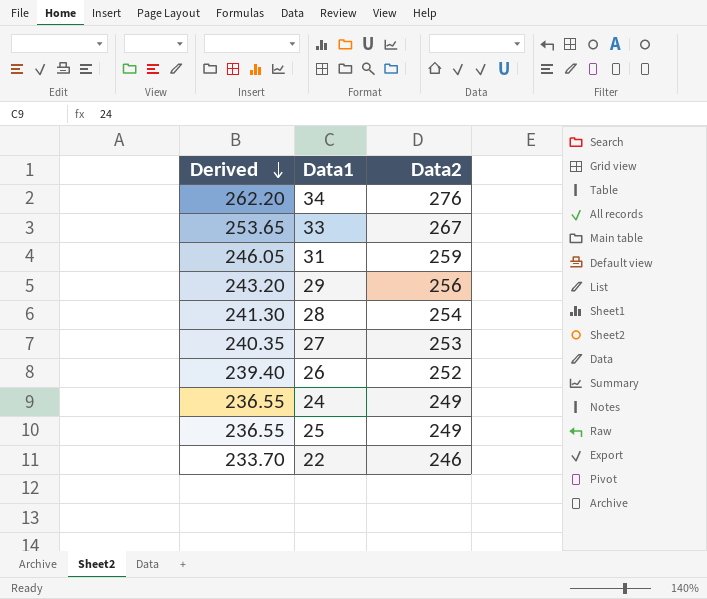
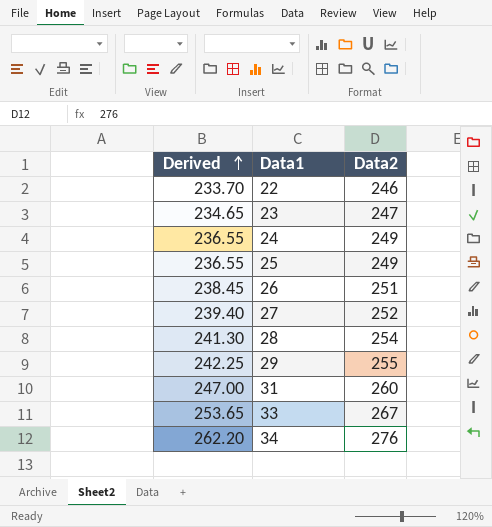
row order: Derived descending -> Derived ascending
row 23: none -> 234.65 | 247
26 | Derived: 239.40 -> 238.45
26 | Data2: 252 -> 251
27 | Derived: 240.35 -> 239.40
27 | Data2: 253 -> 252
29 | Derived: 243.20 -> 242.25
29 | Data2: 256 -> 255
31 | Derived: 246.05 -> 247.00
31 | Data2: 259 -> 260

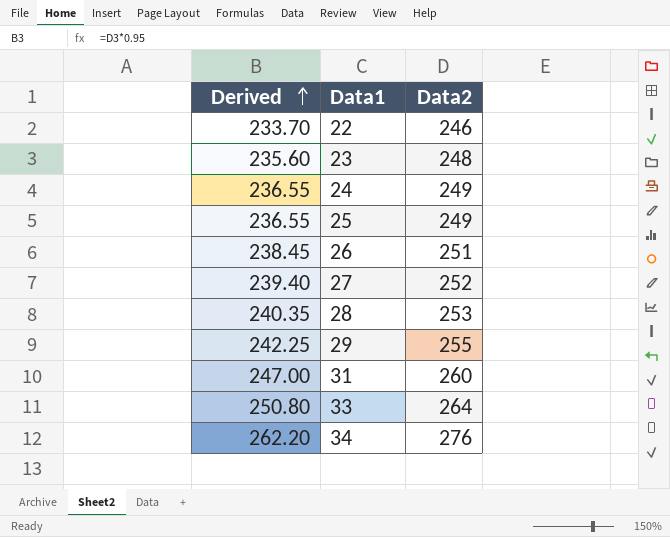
23 | Derived: 234.65 -> 235.60
23 | Data2: 247 -> 248
28 | Derived: 241.30 -> 240.35
28 | Data2: 254 -> 253
33 | Derived: 253.65 -> 250.80
33 | Data2: 267 -> 264

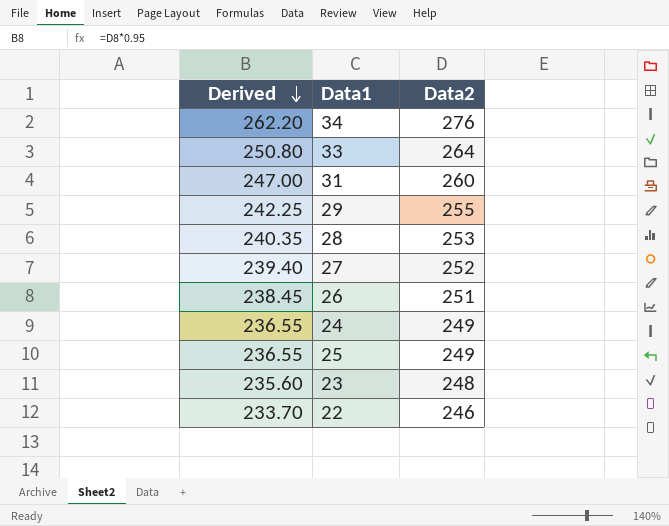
row order: Derived ascending -> Derived descending

